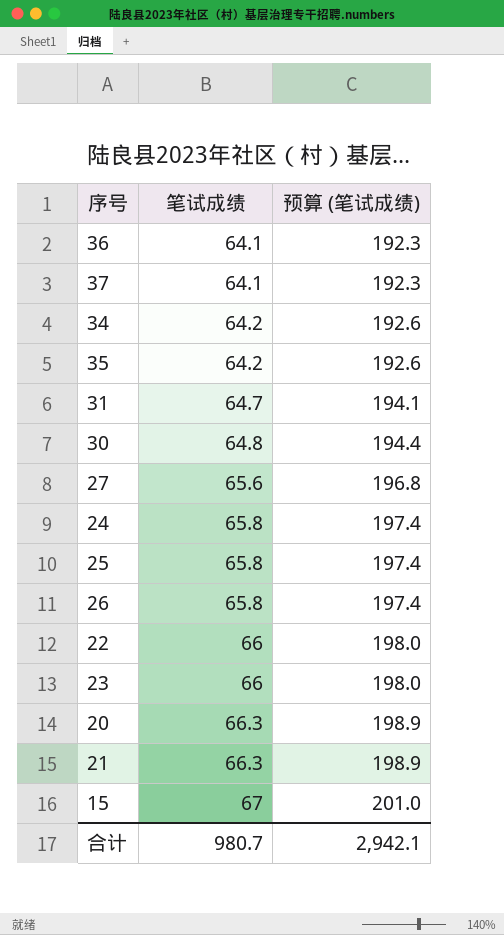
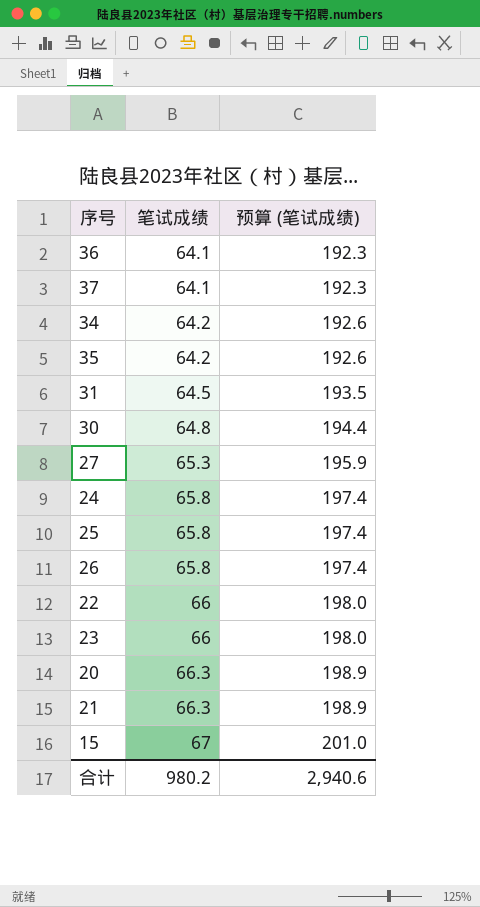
31 | 笔试成绩: 64.7 -> 64.5
31 | 预算 (笔试成绩): 194.1 -> 193.5
27 | 笔试成绩: 65.6 -> 65.3
27 | 预算 (笔试成绩): 196.8 -> 195.9
合计 | 笔试成绩: 980.7 -> 980.2
合计 | 预算 (笔试成绩): 2,942.1 -> 2,940.6

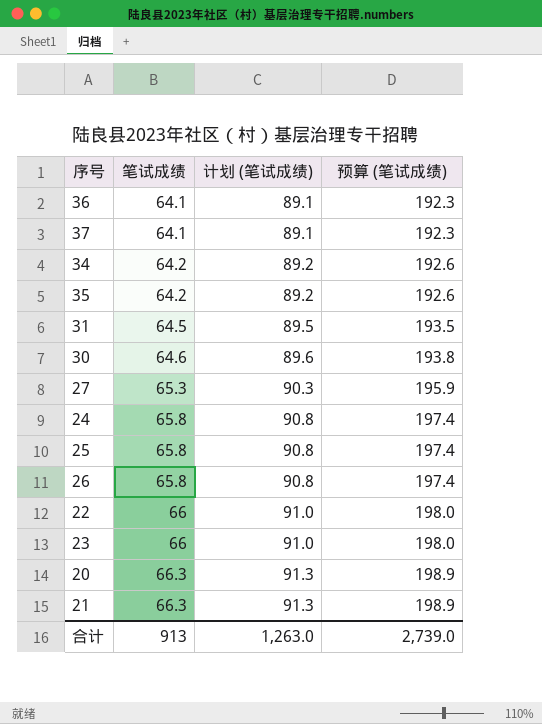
column 计划 (笔试成绩) | formula: none -> [笔试成绩] + 25
row 15: 67 | 201.0 -> none
30 | 笔试成绩: 64.8 -> 64.6
30 | 预算 (笔试成绩): 194.4 -> 193.8
合计 | 笔试成绩: 980.2 -> 913
合计 | 预算 (笔试成绩): 2,940.6 -> 2,739.0

